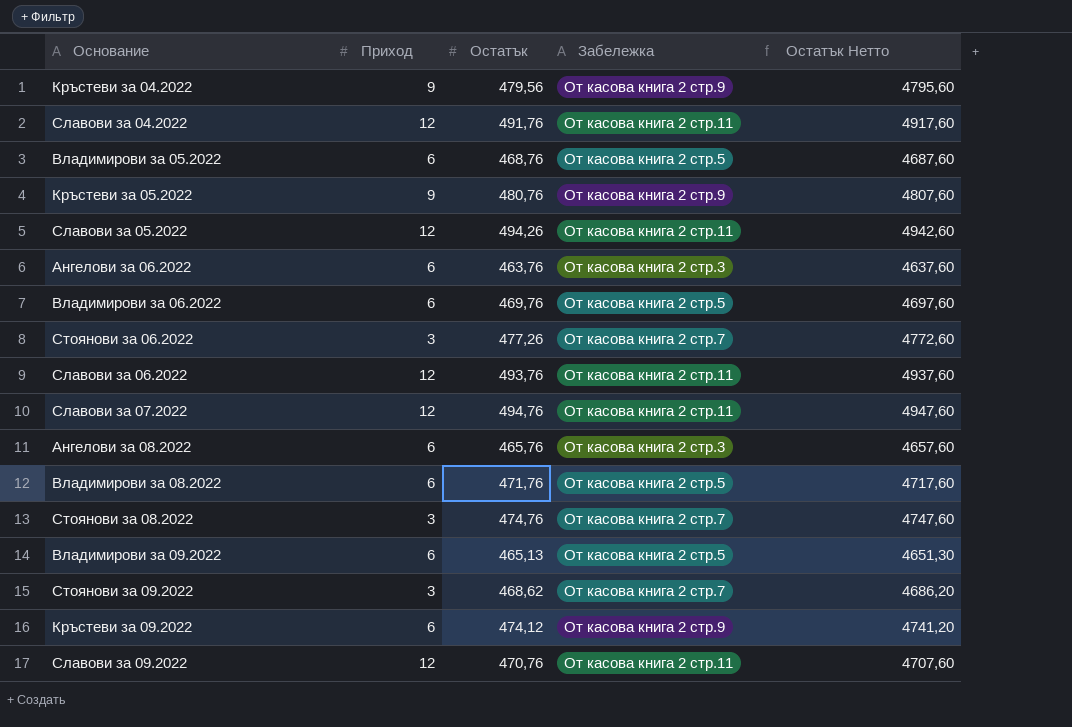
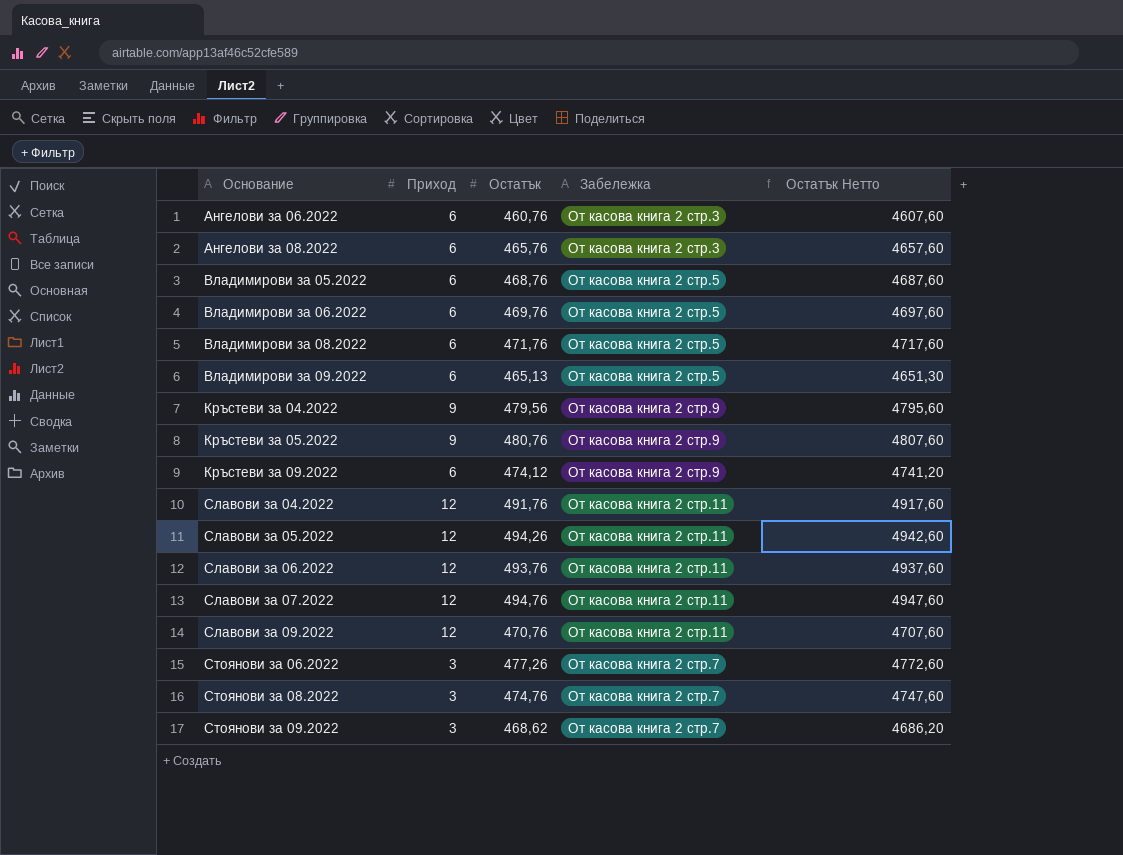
row order: none -> Основание ascending
Ангелови за 06.2022 | Остатък: 463,76 -> 460,76
Ангелови за 06.2022 | Остатък Нетто: 4637,60 -> 4607,60

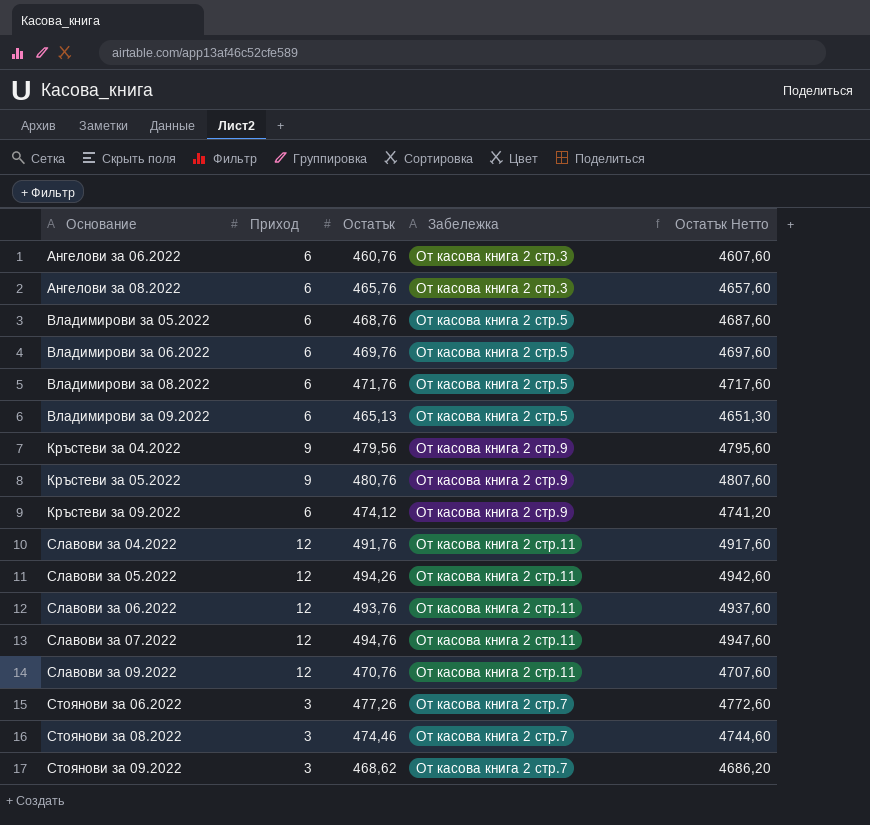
Стоянови за 08.2022 | Остатък: 474,76 -> 474,46
Стоянови за 08.2022 | Остатък Нетто: 4747,60 -> 4744,60

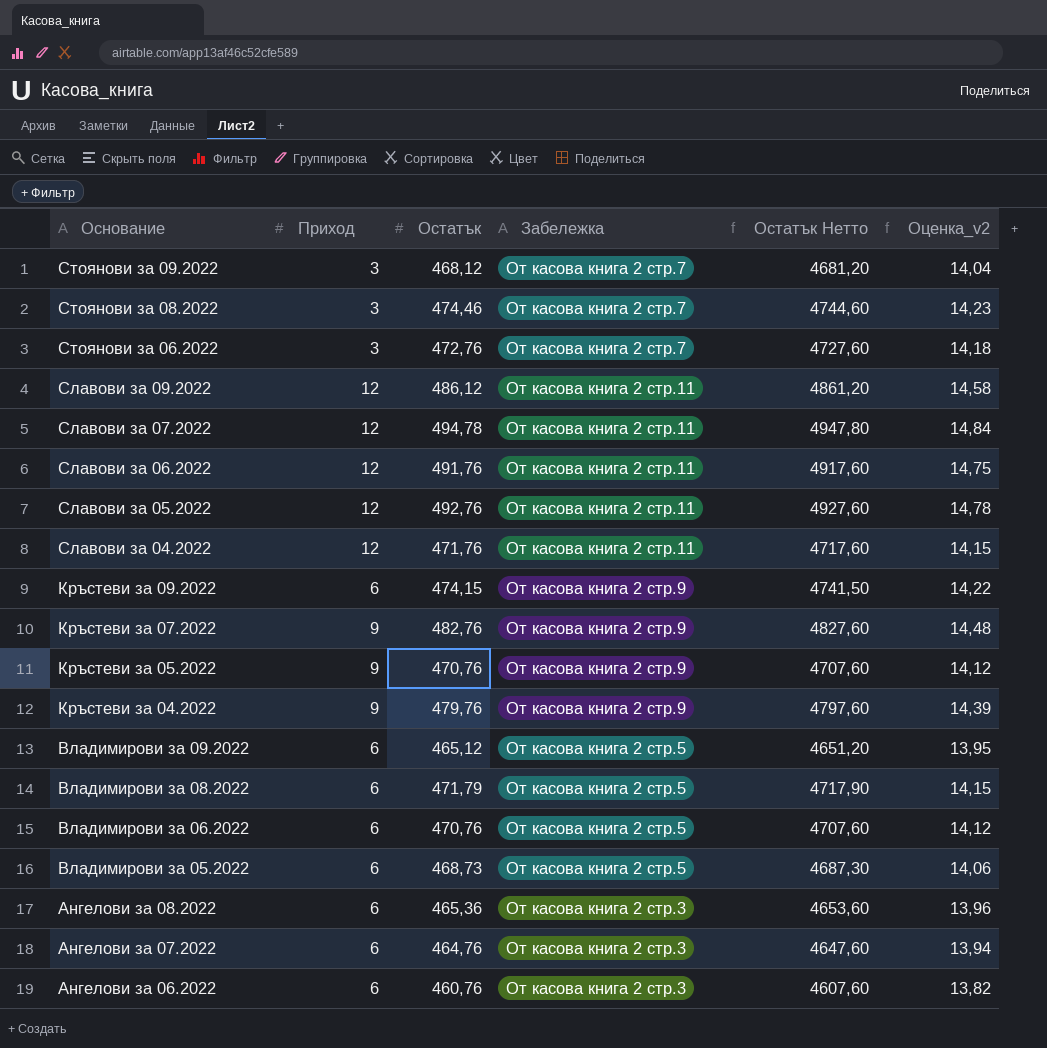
row order: Основание ascending -> Основание descending
column Оценка_v2 | formula: none -> [Остатък] * 0,03
Стоянови за 09.2022 | Остатък: 468,62 -> 468,12
Стоянови за 09.2022 | Остатък Нетто: 4686,20 -> 4681,20
Стоянови за 06.2022 | Остатък: 477,26 -> 472,76
Стоянови за 06.2022 | Остатък Нетто: 4772,60 -> 4727,60
Славови за 09.2022 | Остатък: 470,76 -> 486,12
Славови за 09.2022 | Остатък Нетто: 4707,60 -> 4861,20
Славови за 07.2022 | Остатък: 494,76 -> 494,78
Славови за 07.2022 | Остатък Нетто: 4947,60 -> 4947,80
Славови за 06.2022 | Остатък: 493,76 -> 491,76
Славови за 06.2022 | Остатък Нетто: 4937,60 -> 4917,60
Славови за 05.2022 | Остатък: 494,26 -> 492,76
Славови за 05.2022 | Остатък Нетто: 4942,60 -> 4927,60
Славови за 04.2022 | Остатък: 491,76 -> 471,76
Славови за 04.2022 | Остатък Нетто: 4917,60 -> 4717,60
Кръстеви за 09.2022 | Остатък: 474,12 -> 474,15
Кръстеви за 09.2022 | Остатък Нетто: 4741,20 -> 4741,50
row Кръстеви за 07.2022: none -> 9 | 482,76 | От касова книга 2 стр.9 | 4827,60 | 14,48
Кръстеви за 05.2022 | Остатък: 480,76 -> 470,76
Кръстеви за 05.2022 | Остатък Нетто: 4807,60 -> 4707,60
Кръстеви за 04.2022 | Остатък: 479,56 -> 479,76
Кръстеви за 04.2022 | Остатък Нетто: 4795,60 -> 4797,60
Владимирови за 09.2022 | Остатък: 465,13 -> 465,12
Владимирови за 09.2022 | Остатък Нетто: 4651,30 -> 4651,20
Владимирови за 08.2022 | Остатък: 471,76 -> 471,79
Владимирови за 08.2022 | Остатък Нетто: 4717,60 -> 4717,90
Владимирови за 06.2022 | Остатък: 469,76 -> 470,76
Владимирови за 06.2022 | Остатък Нетто: 4697,60 -> 4707,60
Владимирови за 05.2022 | Остатък: 468,76 -> 468,73
Владимирови за 05.2022 | Остатък Нетто: 4687,60 -> 4687,30
Ангелови за 08.2022 | Остатък: 465,76 -> 465,36
Ангелови за 08.2022 | Остатък Нетто: 4657,60 -> 4653,60
row Ангелови за 07.2022: none -> 6 | 464,76 | От касова книга 2 стр.3 | 4647,60 | 13,94

